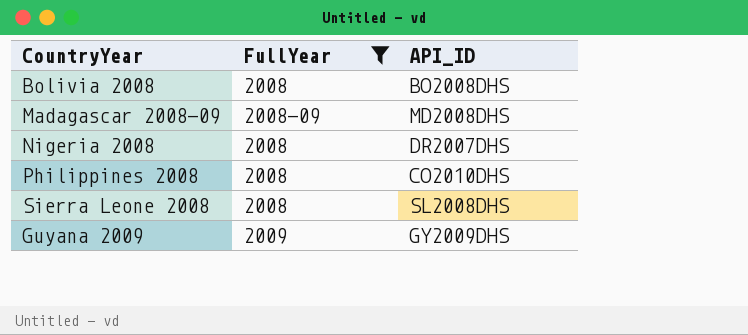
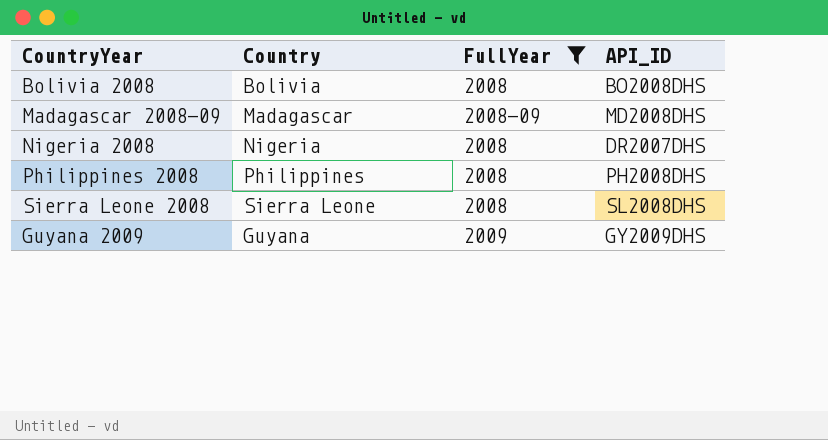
column Country | position: none -> 2
Philippines 2008 | API_ID: CO2010DHS -> PH2008DHS

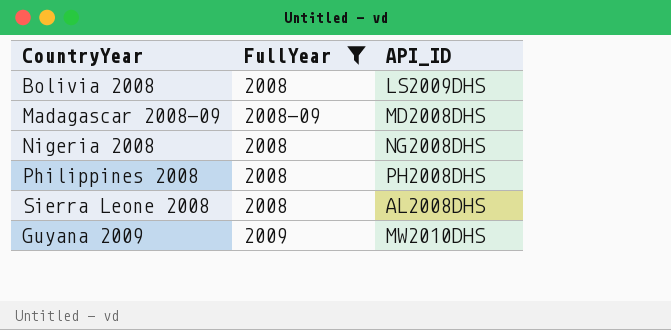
column Country | position: 2 -> none
Bolivia 2008 | API_ID: BO2008DHS -> LS2009DHS
Nigeria 2008 | API_ID: DR2007DHS -> NG2008DHS
Sierra Leone 2008 | API_ID: SL2008DHS -> AL2008DHS
Guyana 2009 | API_ID: GY2009DHS -> MW2010DHS

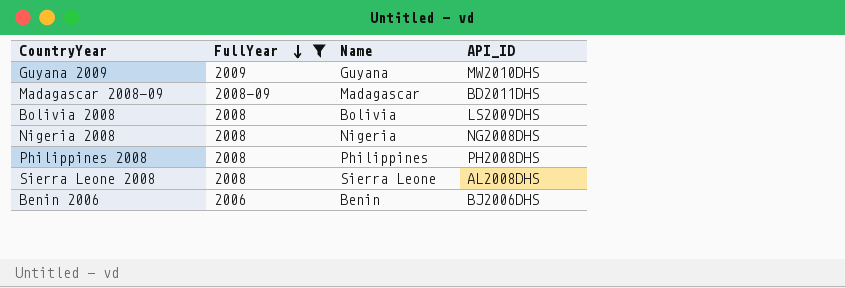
row order: none -> FullYear descending
column Name | position: none -> 3
Madagascar 2008-09 | API_ID: MD2008DHS -> BD2011DHS
row Benin 2006: none -> 2006 | Benin | BJ2006DHS

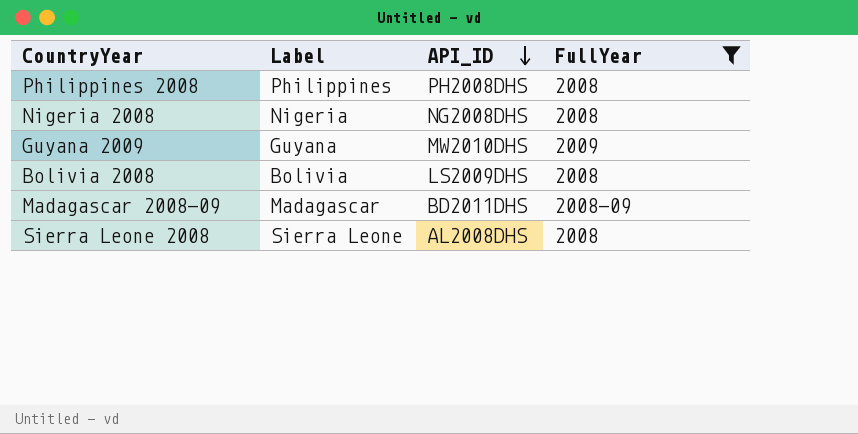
row order: FullYear descending -> API_ID descending
column name: Name -> Label
column FullYear | position: 2 -> 4
row Benin 2006: 2006 | Benin | BJ2006DHS -> none

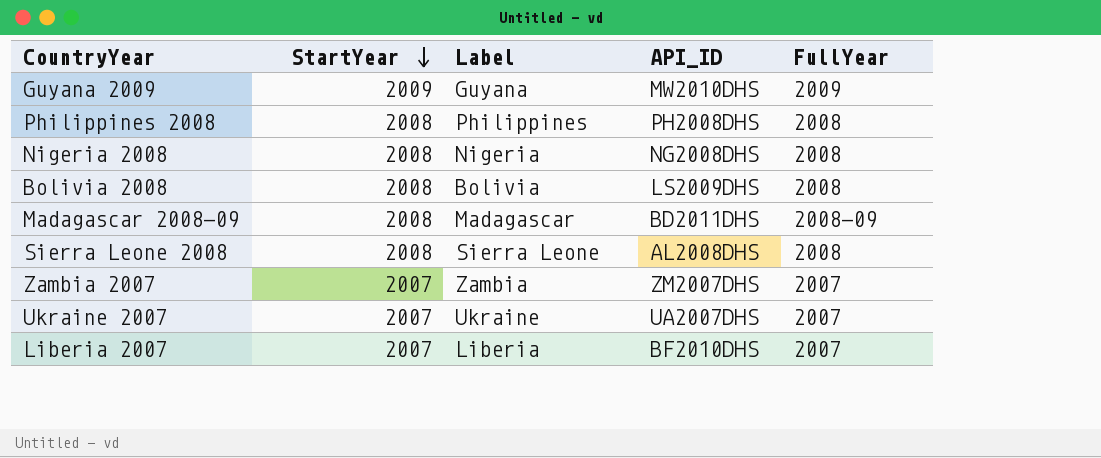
filter: FullYear != 2007 -> none
row order: API_ID descending -> StartYear descending
column StartYear | position: none -> 2

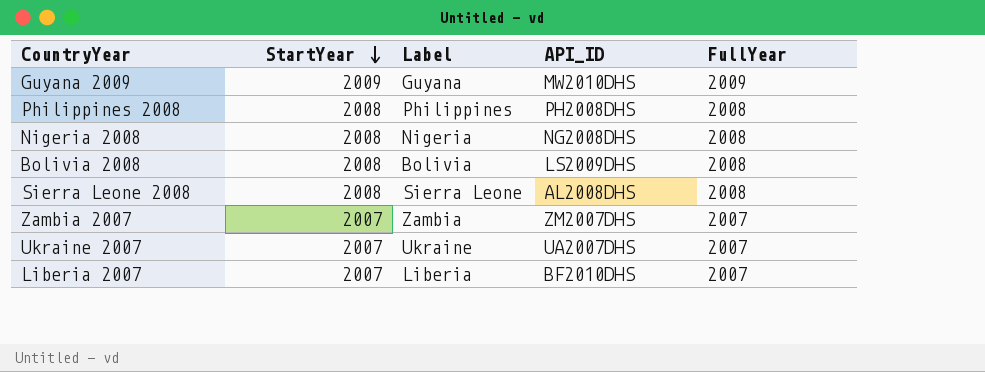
row Madagascar 2008-09: 2008 | Madagascar | BD2011DHS | 2008-09 -> none

